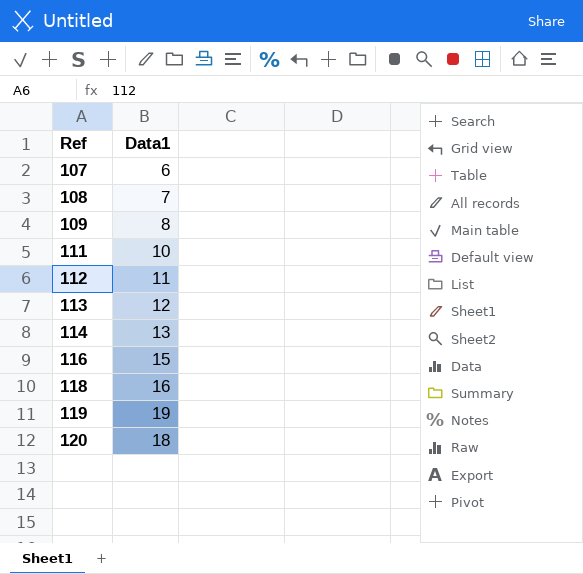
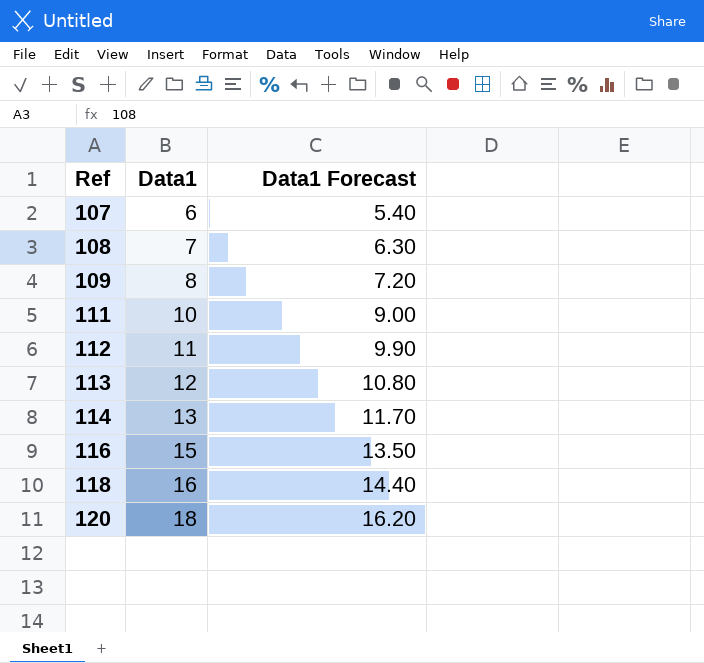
column Data1 Forecast | formula: none -> [Data1] * 0.9
row 119: 19 -> none

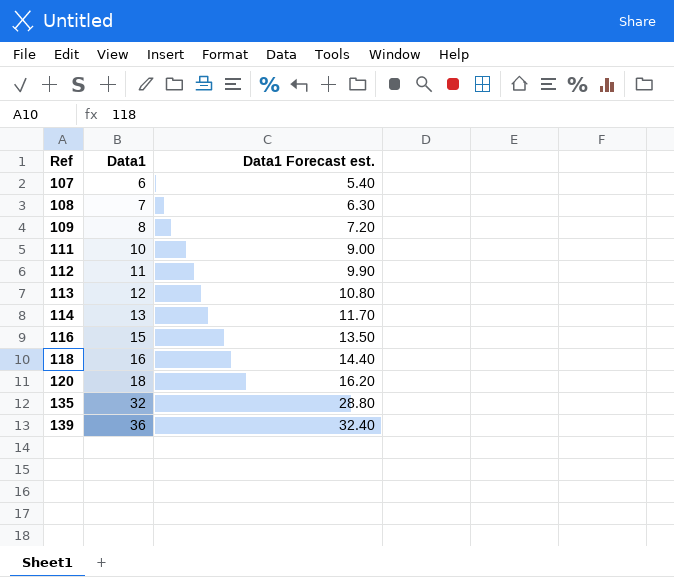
column name: Data1 Forecast -> Data1 Forecast est.
row 135: none -> 32 | 28.80
row 139: none -> 36 | 32.40

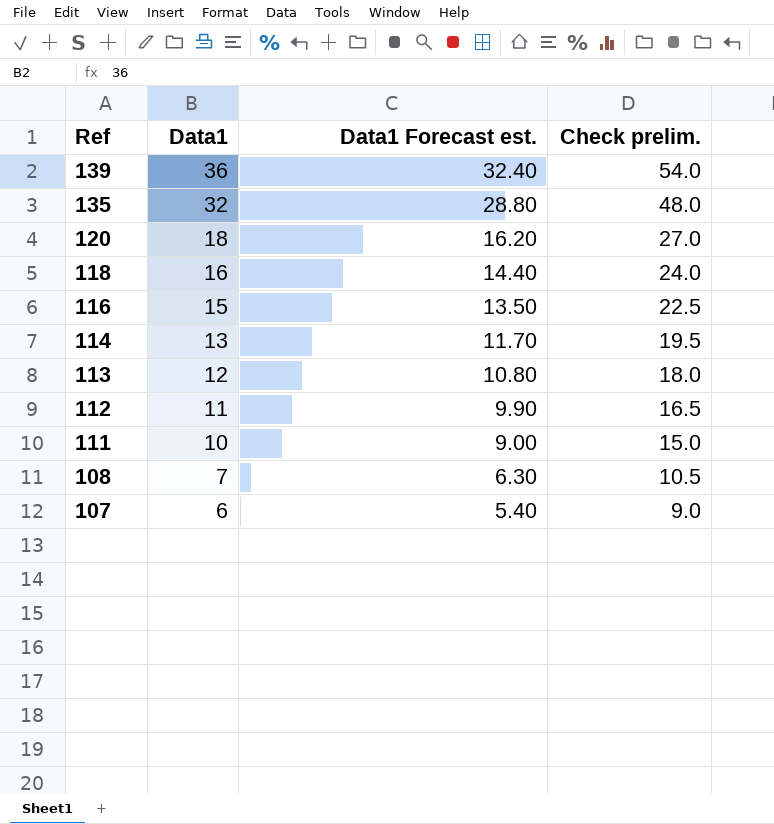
row order: Ref ascending -> Ref descending
column Check prelim. | formula: none -> [Data1] * 1.5
row 109: 8 | 7.20 -> none

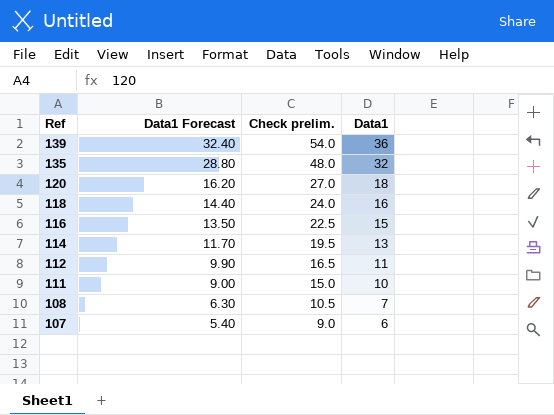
column name: Data1 Forecast est. -> Data1 Forecast
column Data1 | position: 2 -> 4
row 113: 12 | 10.80 | 18.0 -> none

